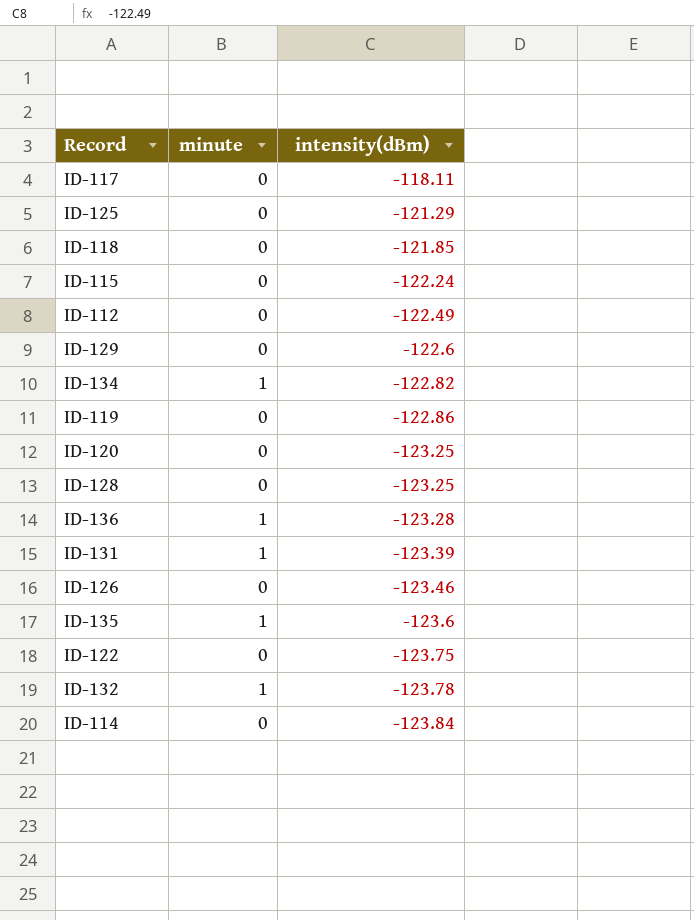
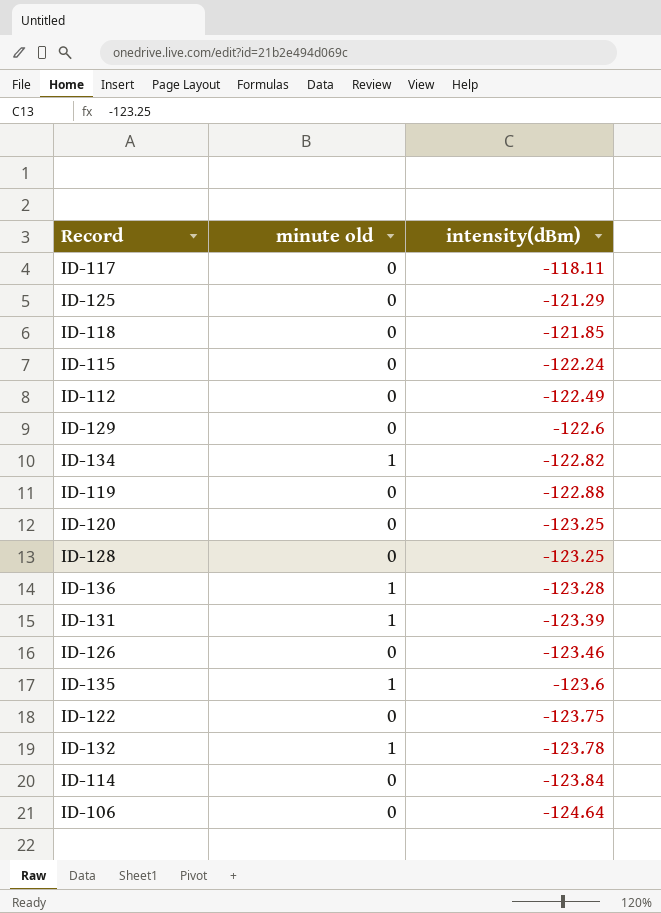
column name: minute -> minute old
ID-119 | intensity(dBm): -122.86 -> -122.88
row ID-106: none -> 0 | -124.64

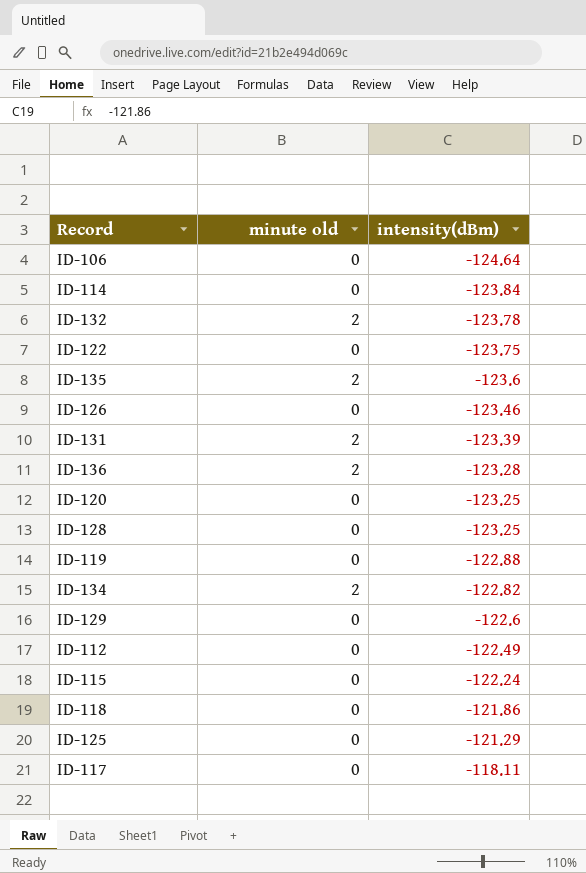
row order: intensity(dBm) descending -> intensity(dBm) ascending
ID-132 | minute old: 1 -> 2
ID-135 | minute old: 1 -> 2
ID-131 | minute old: 1 -> 2
ID-136 | minute old: 1 -> 2
ID-134 | minute old: 1 -> 2
ID-118 | intensity(dBm): -121.85 -> -121.86

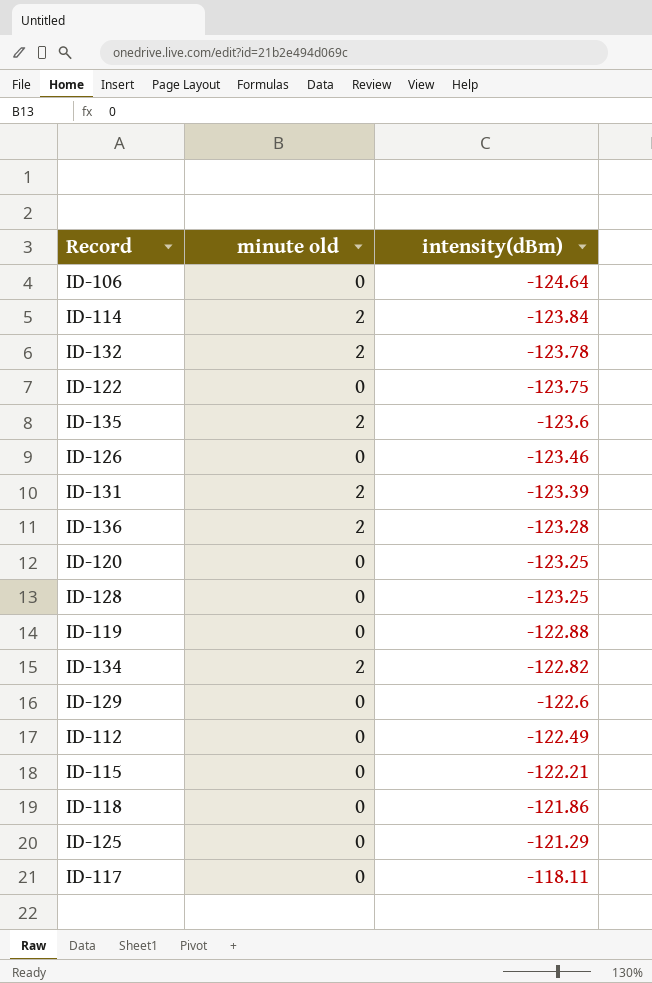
ID-114 | minute old: 0 -> 2
ID-115 | intensity(dBm): -122.24 -> -122.21

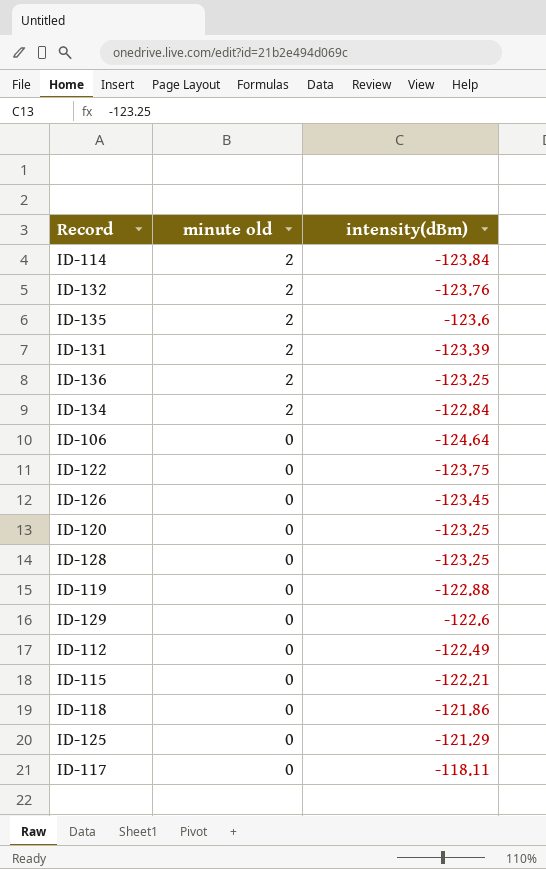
row order: intensity(dBm) ascending -> minute old descending
ID-132 | intensity(dBm): -123.78 -> -123.76
ID-136 | intensity(dBm): -123.28 -> -123.25
ID-134 | intensity(dBm): -122.82 -> -122.84
ID-126 | intensity(dBm): -123.46 -> -123.45

